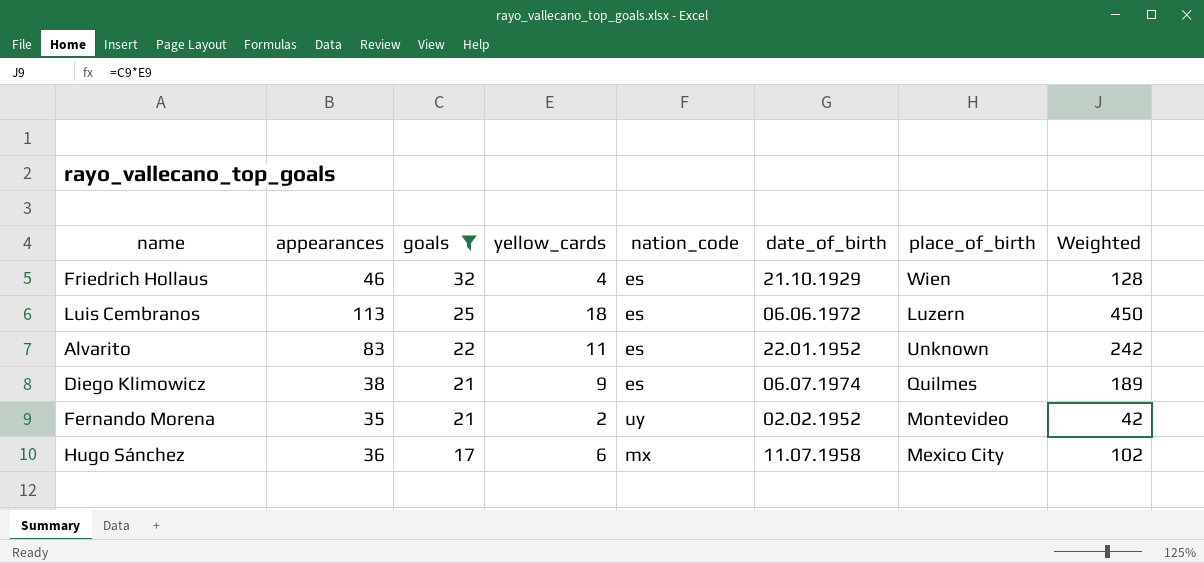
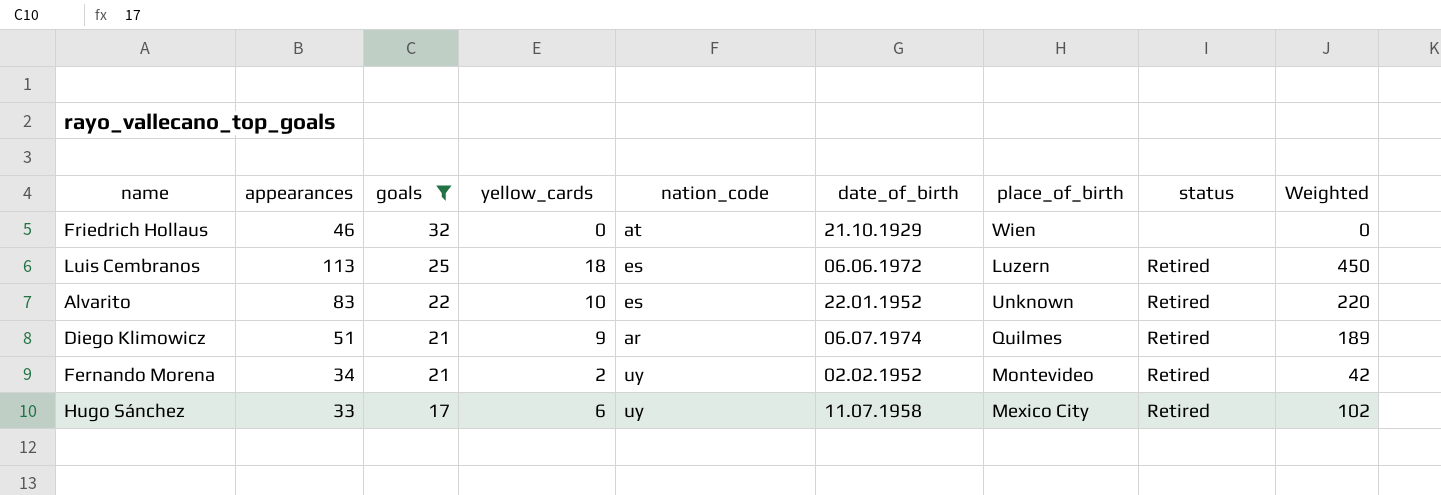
column status | position: none -> 8
Friedrich Hollaus | yellow_cards: 4 -> 0
Friedrich Hollaus | nation_code: es -> at
Friedrich Hollaus | Weighted: 128 -> 0
Alvarito | yellow_cards: 11 -> 10
Alvarito | Weighted: 242 -> 220
Diego Klimowicz | appearances: 38 -> 51
Diego Klimowicz | nation_code: es -> ar
Fernando Morena | appearances: 35 -> 34
Hugo Sánchez | appearances: 36 -> 33
Hugo Sánchez | nation_code: mx -> uy

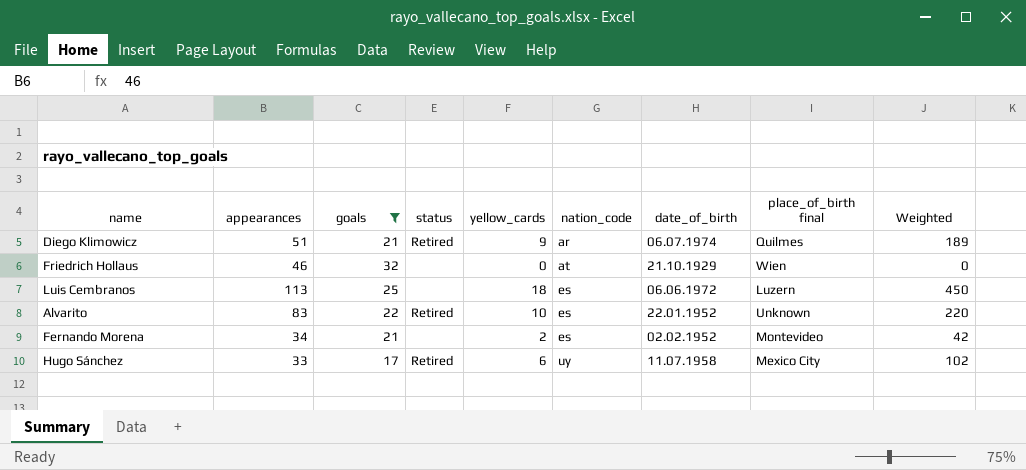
row order: goals descending -> nation_code ascending
column status | position: 8 -> 4
column name: place_of_birth -> place_of_birth final
Luis Cembranos | status: Retired -> none
Fernando Morena | status: Retired -> none
Fernando Morena | nation_code: uy -> es

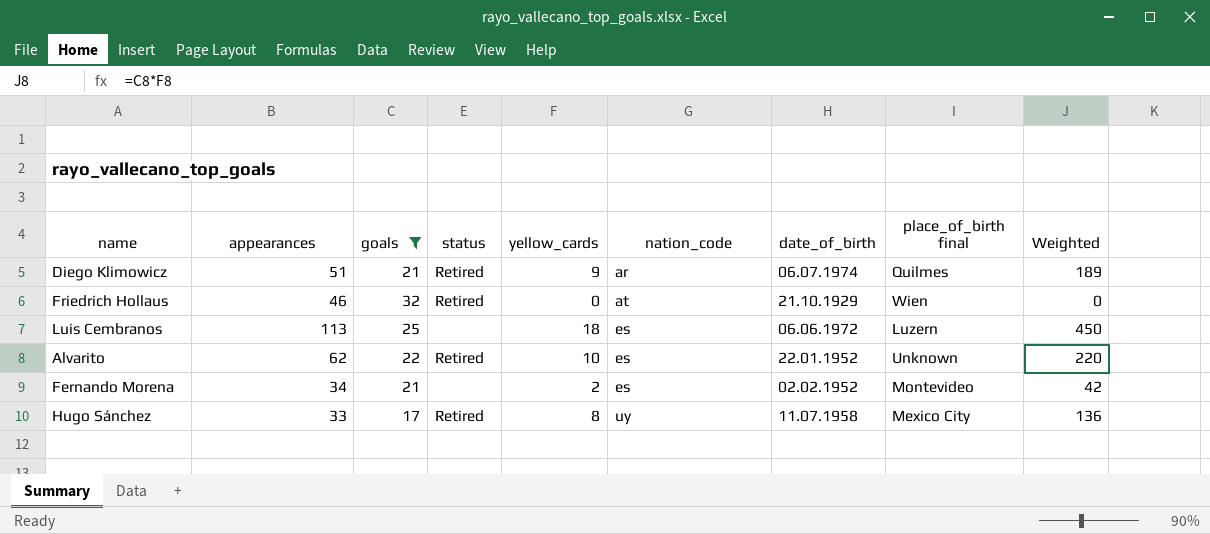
Friedrich Hollaus | status: none -> Retired
Alvarito | appearances: 83 -> 62
Hugo Sánchez | yellow_cards: 6 -> 8
Hugo Sánchez | Weighted: 102 -> 136

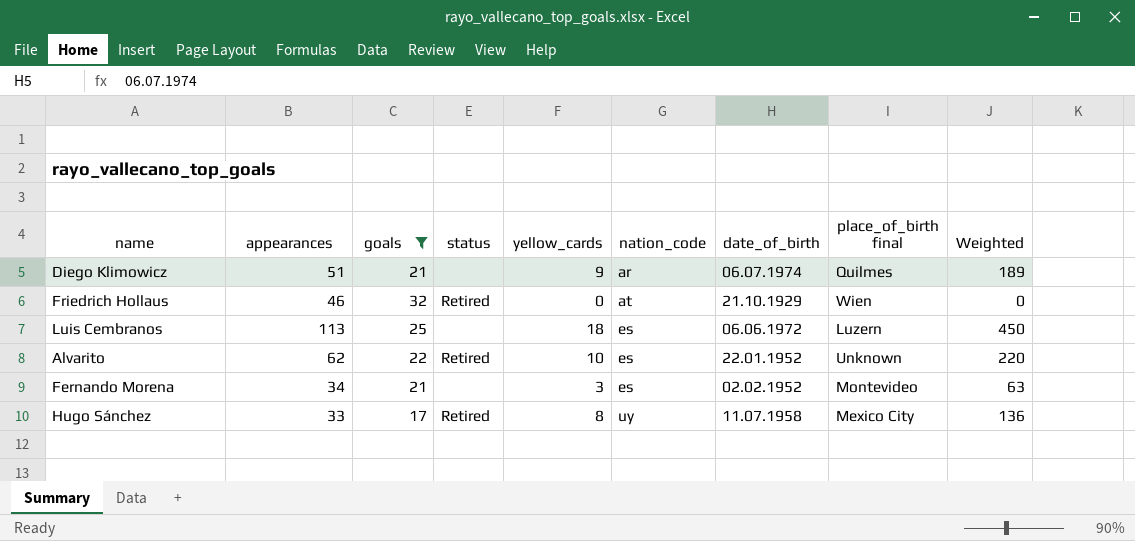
Diego Klimowicz | status: Retired -> none
Fernando Morena | yellow_cards: 2 -> 3
Fernando Morena | Weighted: 42 -> 63

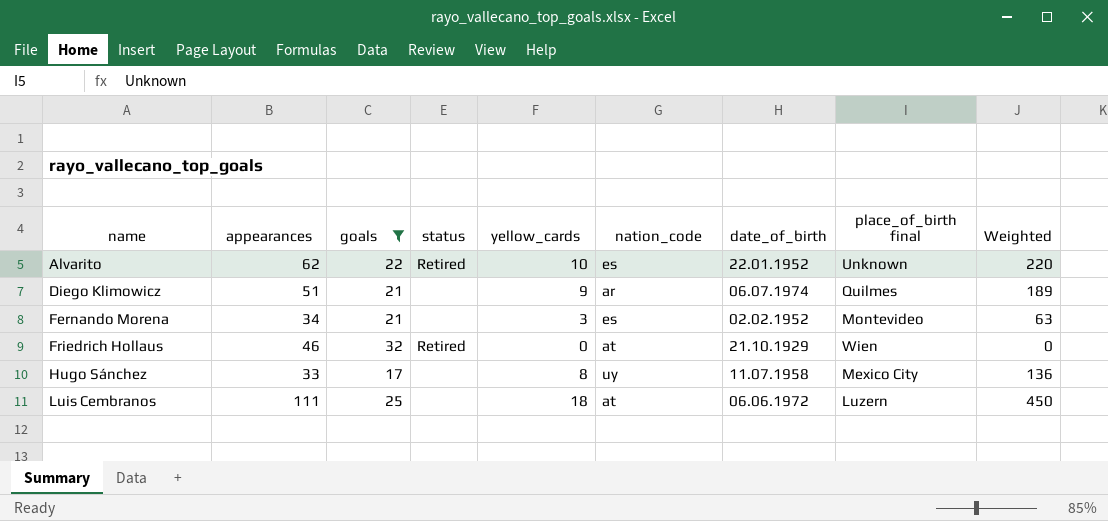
row order: nation_code ascending -> name ascending
Hugo Sánchez | status: Retired -> none
Luis Cembranos | appearances: 113 -> 111
Luis Cembranos | nation_code: es -> at

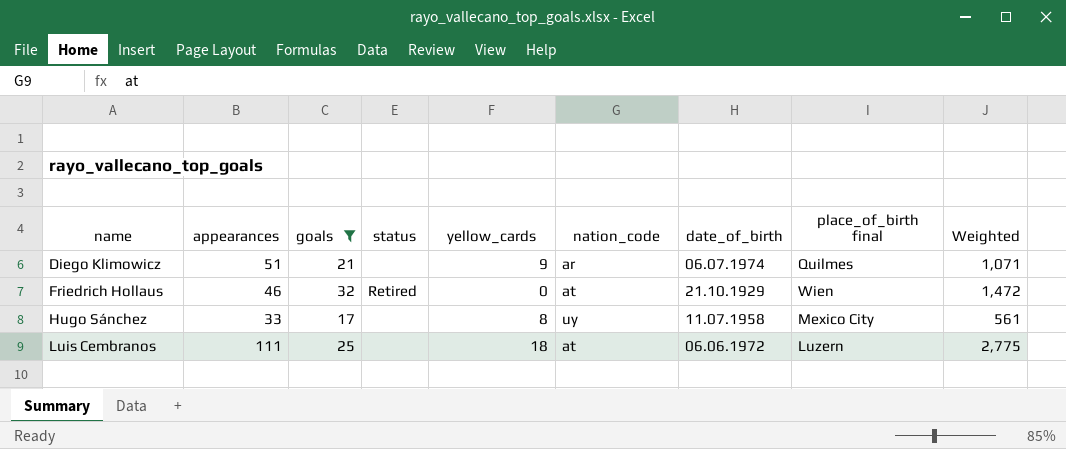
column Weighted | formula: [goals] * [yellow_cards] -> [appearances] * [goals]
row Alvarito: 62 | 22 | Retired | 10 | es | 22.01.1952 | Unknown | 220 -> none
row Fernando Morena: 34 | 21 | none | 3 | es | 02.02.1952 | Montevideo | 63 -> none

